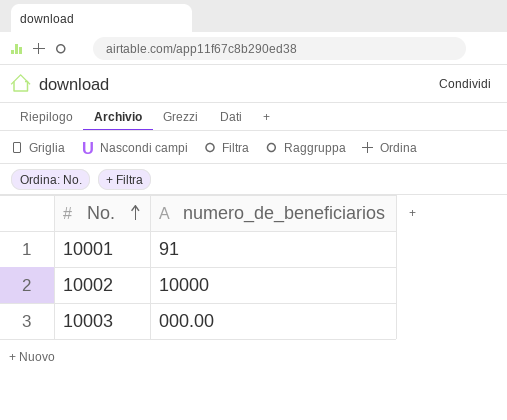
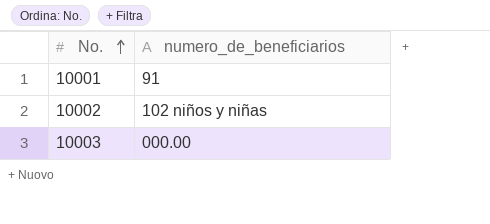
10002 | numero_de_beneficiarios: 10000 -> 102 niños y niñas

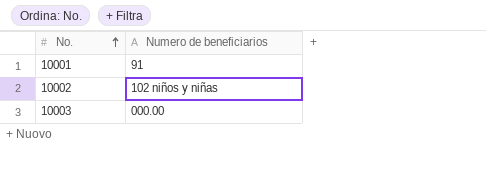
column name: numero_de_beneficiarios -> Numero de beneficiarios

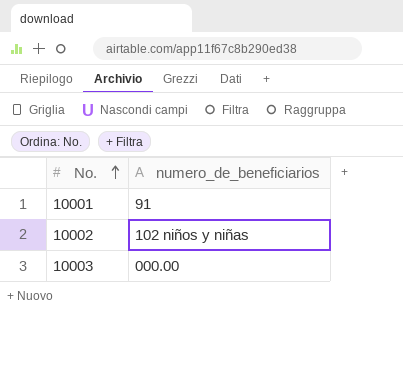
column name: Numero de beneficiarios -> numero_de_beneficiarios

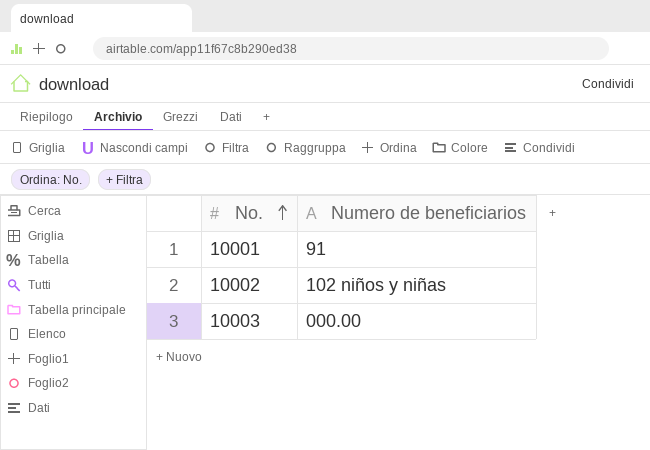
column name: numero_de_beneficiarios -> Numero de beneficiarios

